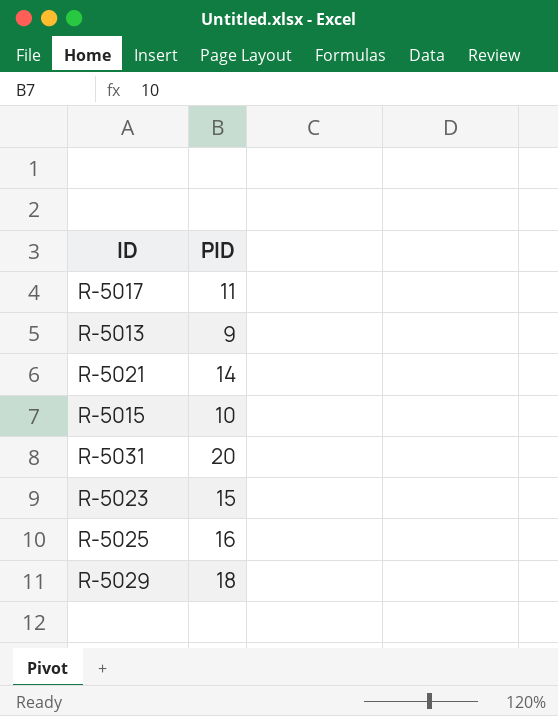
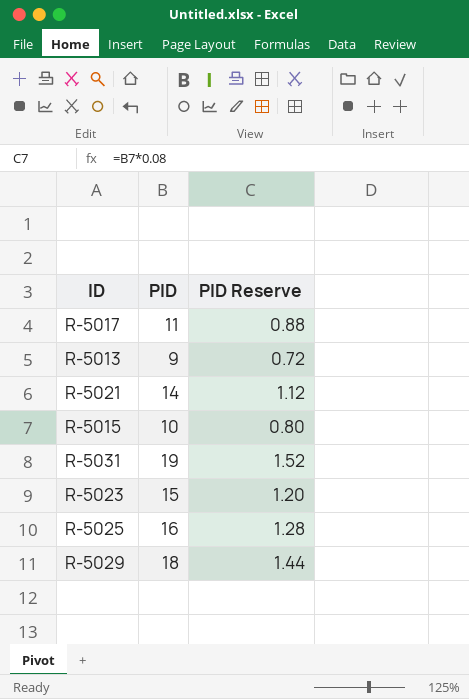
column PID Reserve | formula: none -> [PID] * 0.08
R-5031 | PID: 20 -> 19

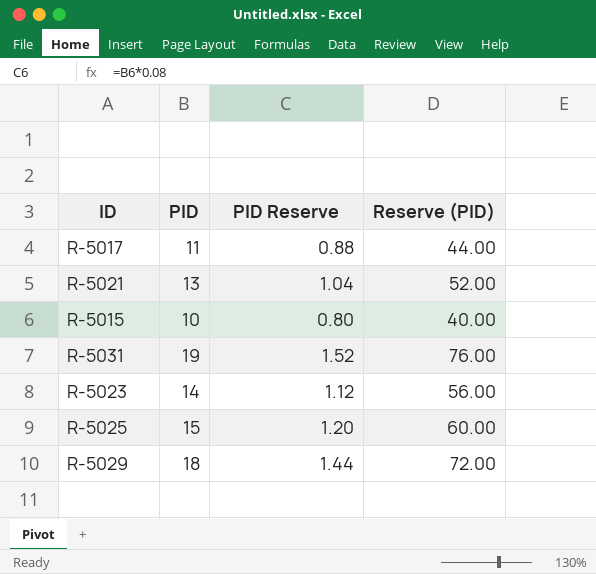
column Reserve (PID) | formula: none -> [PID] * 4
row R-5013: 9 | 0.72 -> none
R-5021 | PID: 14 -> 13
R-5021 | PID Reserve: 1.12 -> 1.04
R-5023 | PID: 15 -> 14
R-5023 | PID Reserve: 1.20 -> 1.12
R-5025 | PID: 16 -> 15
R-5025 | PID Reserve: 1.28 -> 1.20

